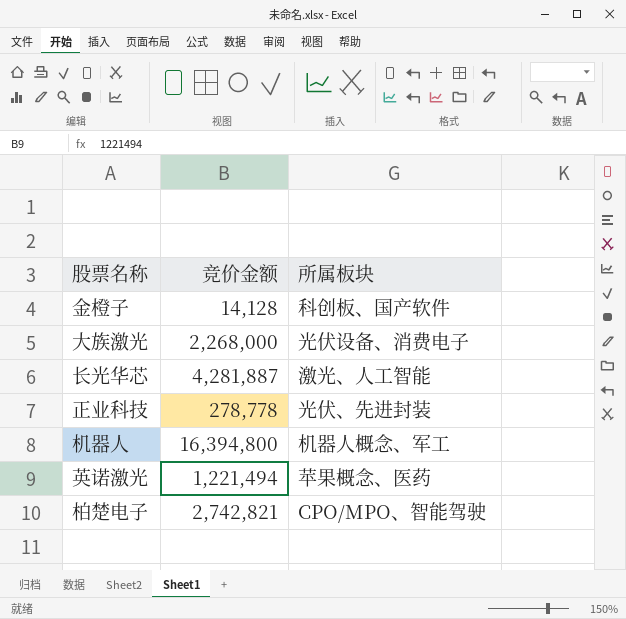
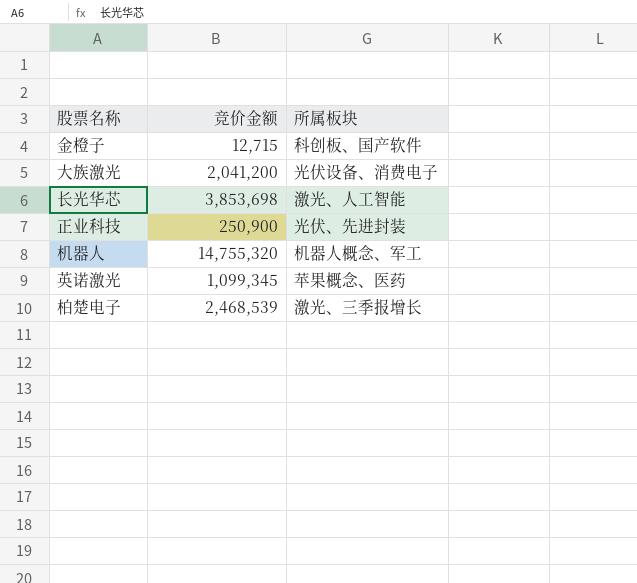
金橙子 | 竞价金额: 14,128 -> 12,715
大族激光 | 竞价金额: 2,268,000 -> 2,041,200
长光华芯 | 竞价金额: 4,281,887 -> 3,853,698
正业科技 | 竞价金额: 278,778 -> 250,900
机器人 | 竞价金额: 16,394,800 -> 14,755,320
英诺激光 | 竞价金额: 1,221,494 -> 1,099,345
柏楚电子 | 竞价金额: 2,742,821 -> 2,468,539
柏楚电子 | 所属板块: CPO/MPO、智能驾驶 -> 激光、三季报增长

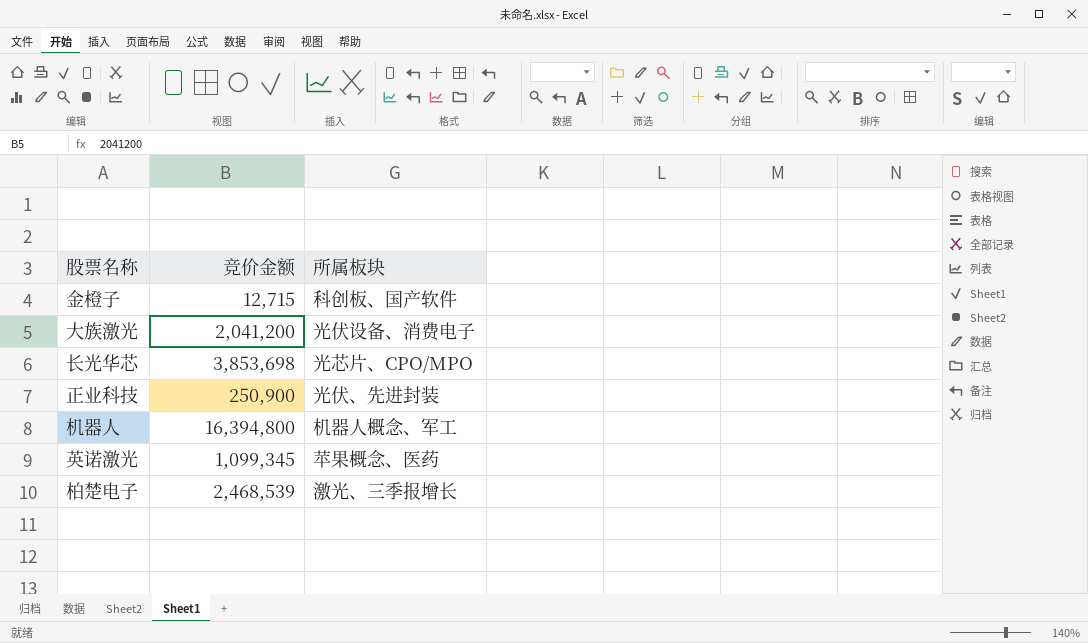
长光华芯 | 所属板块: 激光、人工智能 -> 光芯片、CPO/MPO
机器人 | 竞价金额: 14,755,320 -> 16,394,800

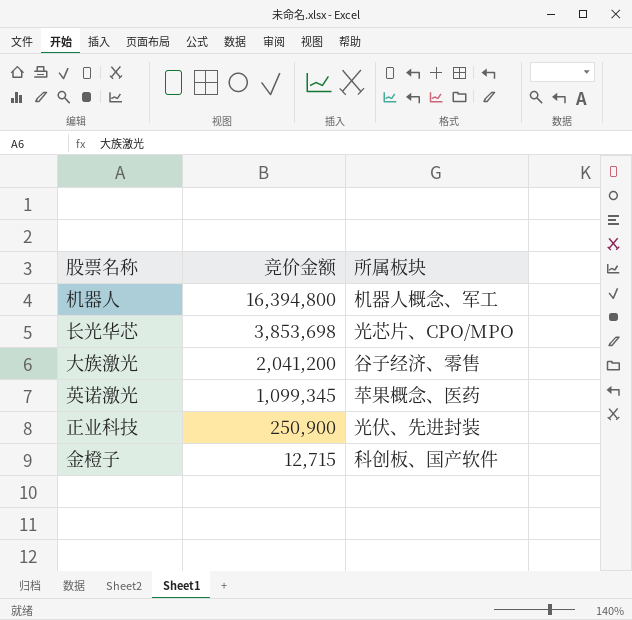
row order: none -> 竞价金额 descending
row 柏楚电子: 2,468,539 | 激光、三季报增长 -> none
大族激光 | 所属板块: 光伏设备、消费电子 -> 谷子经济、零售

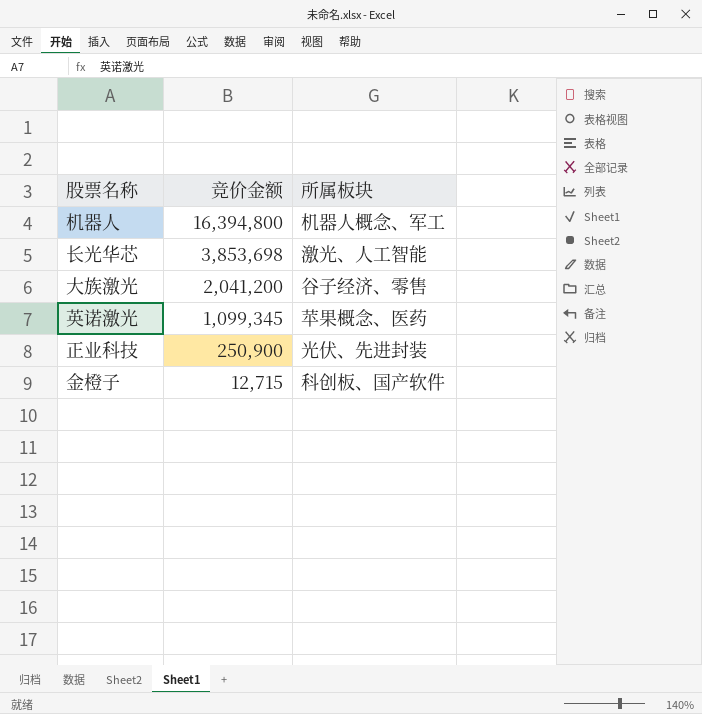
长光华芯 | 所属板块: 光芯片、CPO/MPO -> 激光、人工智能

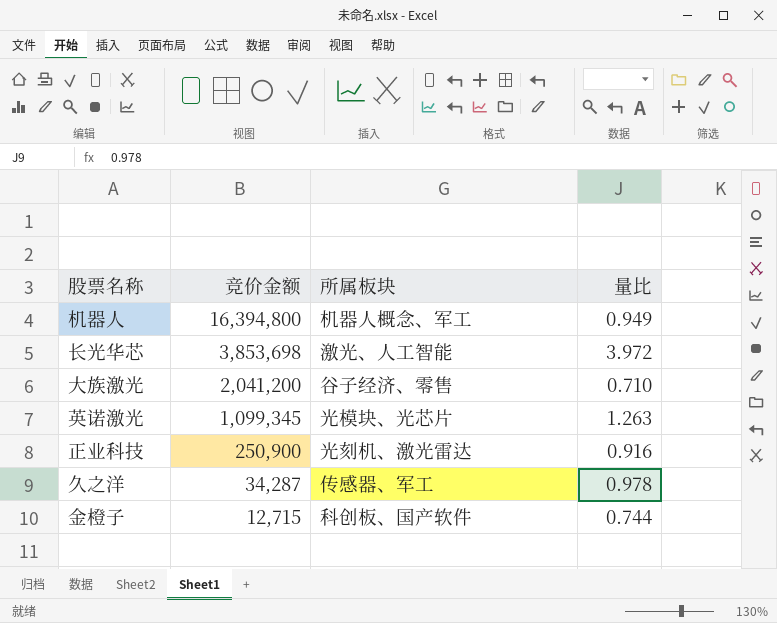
column 量比 | position: none -> 4
英诺激光 | 所属板块: 苹果概念、医药 -> 光模块、光芯片
正业科技 | 所属板块: 光伏、先进封装 -> 光刻机、激光雷达
row 久之洋: none -> 34,287 | 传感器、军工 | 0.978

